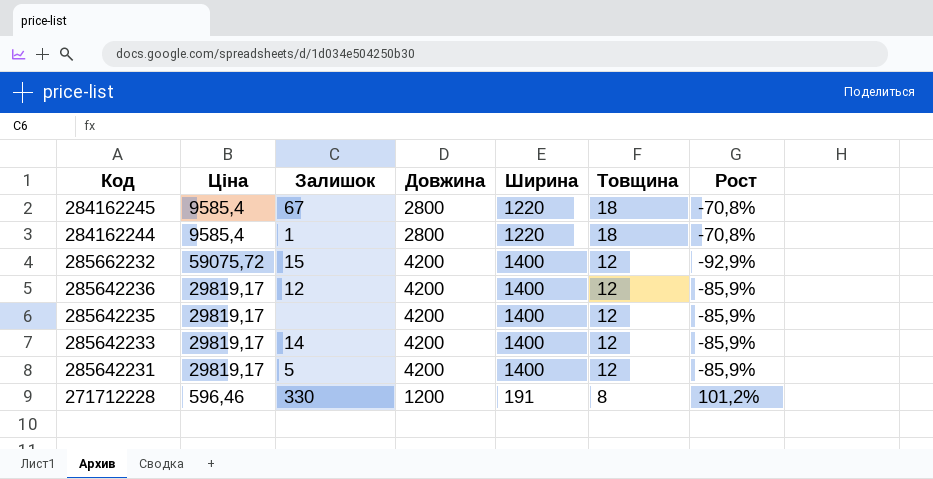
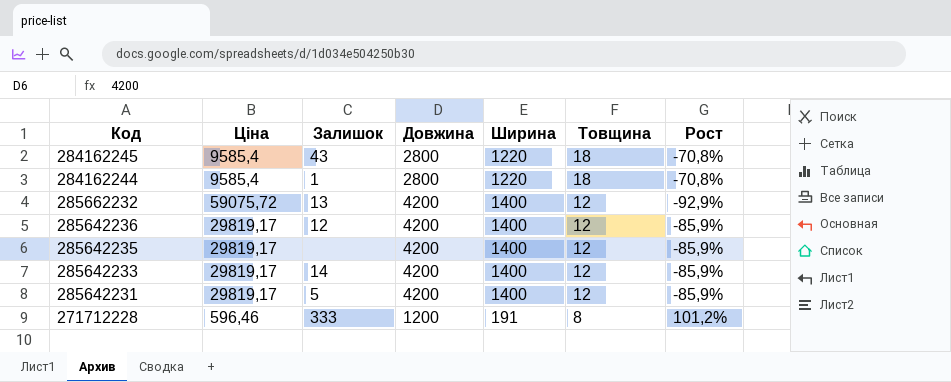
284162245 | Залишок: 67 -> 43
285662232 | Залишок: 15 -> 13
271712228 | Залишок: 330 -> 333

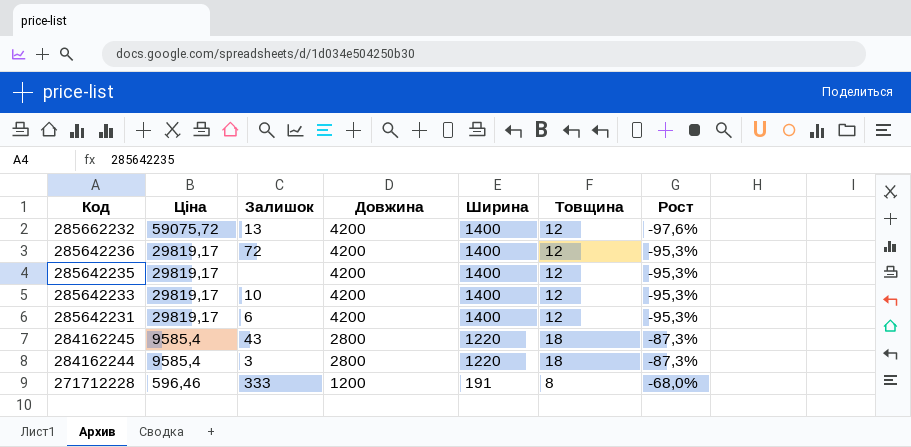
row order: Товщина descending -> Код descending
column Рост | formula: ([Довжина] - [Ціна]) / [Ціна] -> ([Ширина] - [Ціна]) / [Ціна]
285642236 | Залишок: 12 -> 72
285642233 | Залишок: 14 -> 10
285642231 | Залишок: 5 -> 6
284162244 | Залишок: 1 -> 3

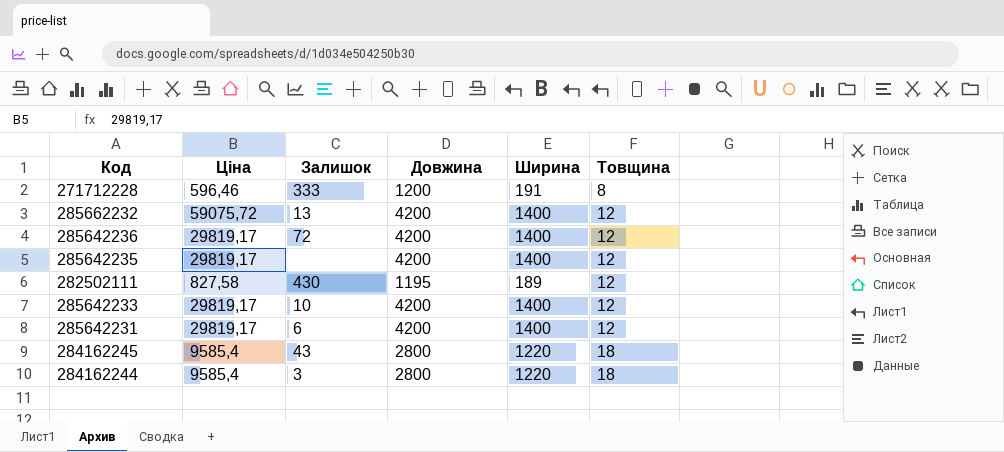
row order: Код descending -> Товщина ascending
column Рост | formula: ([Ширина] - [Ціна]) / [Ціна] -> none
row 282502111: none -> 827,58 | 430 | 1195 | 189 | 12

